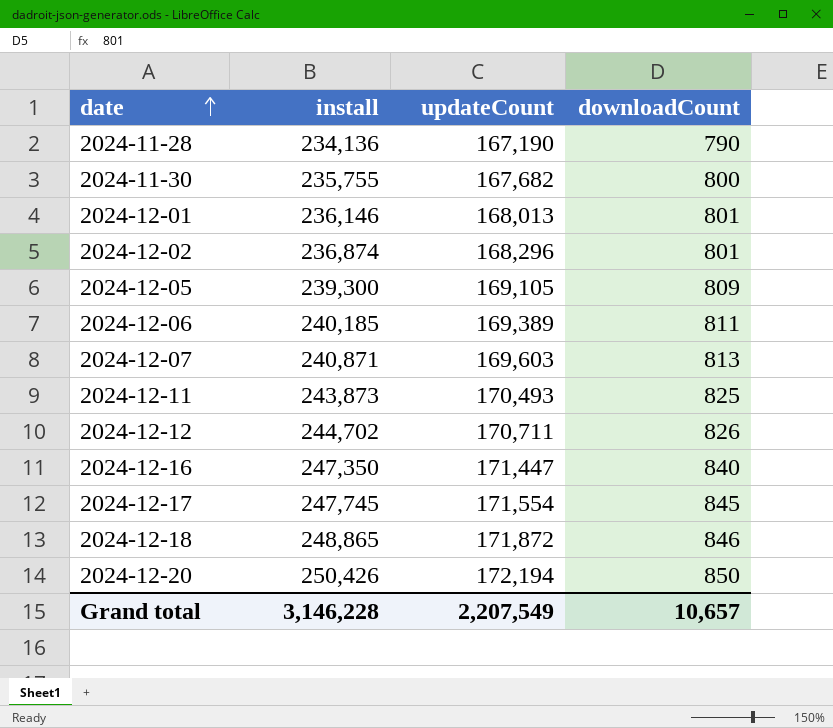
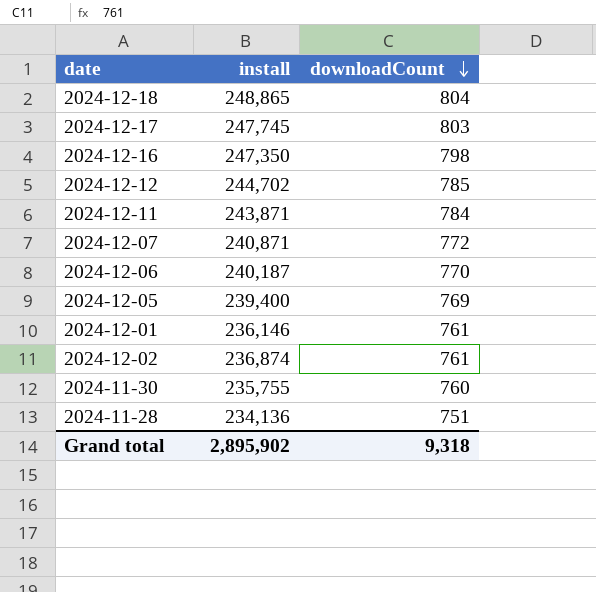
row order: date ascending -> downloadCount descending
column updateCount | position: 3 -> none
row 2024-12-20: 250,426 | 172,194 | 850 -> none
2024-12-18 | downloadCount: 846 -> 804
2024-12-17 | downloadCount: 845 -> 803
2024-12-16 | downloadCount: 840 -> 798
2024-12-12 | downloadCount: 826 -> 785
2024-12-11 | install: 243,873 -> 243,871
2024-12-11 | downloadCount: 825 -> 784
2024-12-07 | downloadCount: 813 -> 772
2024-12-06 | install: 240,185 -> 240,187
2024-12-06 | downloadCount: 811 -> 770
2024-12-05 | install: 239,300 -> 239,400
2024-12-05 | downloadCount: 809 -> 769
2024-12-01 | downloadCount: 801 -> 761
2024-12-02 | downloadCount: 801 -> 761
2024-11-30 | downloadCount: 800 -> 760
2024-11-28 | downloadCount: 790 -> 751
Grand total | install: 3,146,228 -> 2,895,902
Grand total | downloadCount: 10,657 -> 9,318

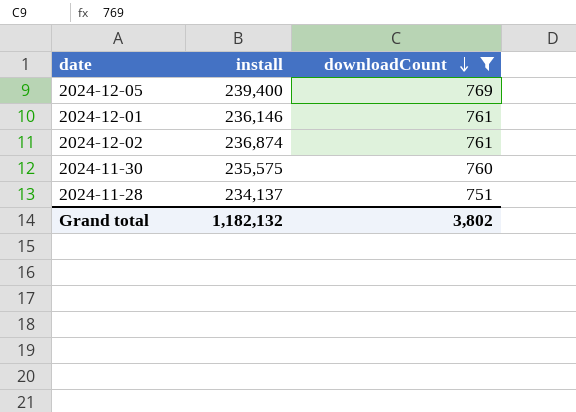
filter: none -> downloadCount <= 769
2024-11-30 | install: 235,755 -> 235,575
2024-11-28 | install: 234,136 -> 234,137
Grand total | install: 2,895,902 -> 1,182,132
Grand total | downloadCount: 9,318 -> 3,802

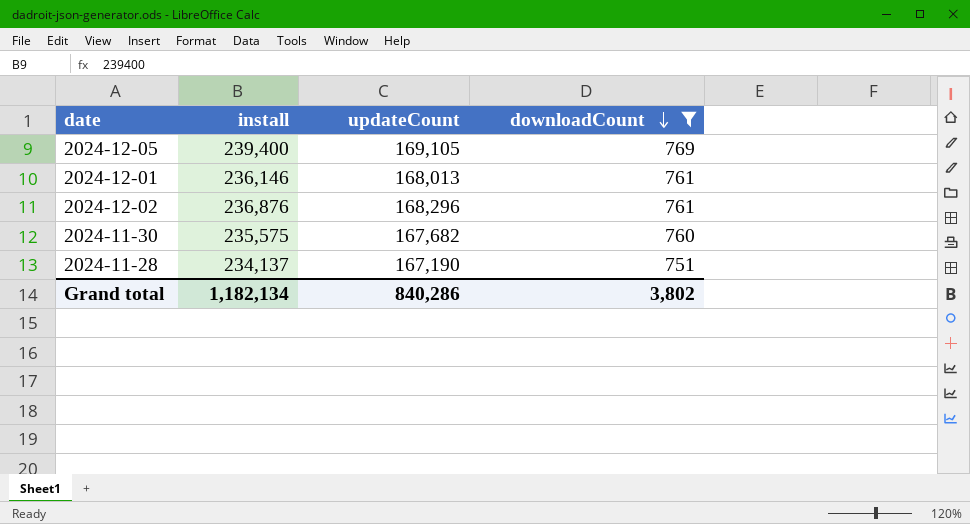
column updateCount | position: none -> 3
2024-12-02 | install: 236,874 -> 236,876
Grand total | install: 1,182,132 -> 1,182,134

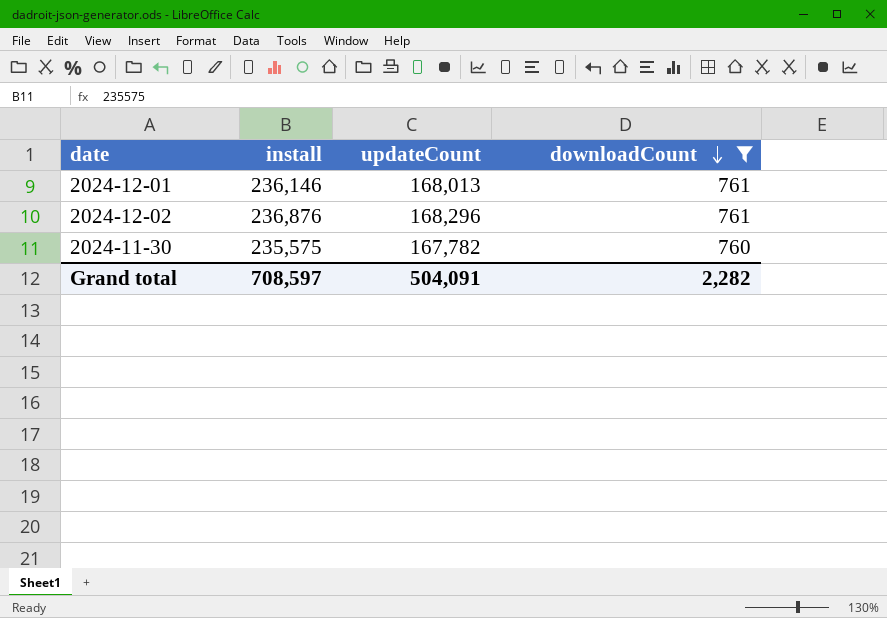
row 2024-12-05: 239,400 | 169,105 | 769 -> none
row 2024-11-28: 234,137 | 167,190 | 751 -> none
2024-11-30 | updateCount: 167,682 -> 167,782
Grand total | install: 1,182,134 -> 708,597
Grand total | updateCount: 840,286 -> 504,091
Grand total | downloadCount: 3,802 -> 2,282

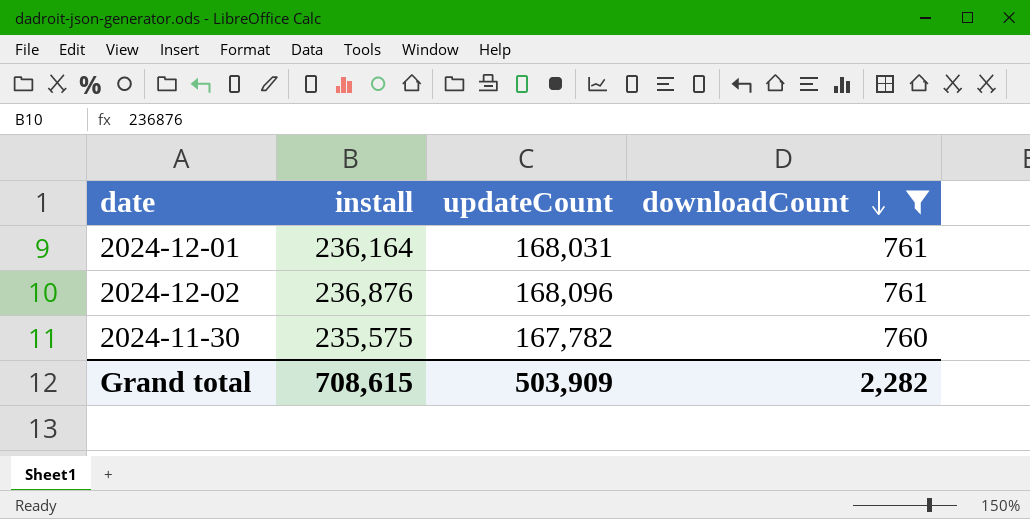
2024-12-01 | install: 236,146 -> 236,164
2024-12-01 | updateCount: 168,013 -> 168,031
2024-12-02 | updateCount: 168,296 -> 168,096
Grand total | install: 708,597 -> 708,615
Grand total | updateCount: 504,091 -> 503,909

